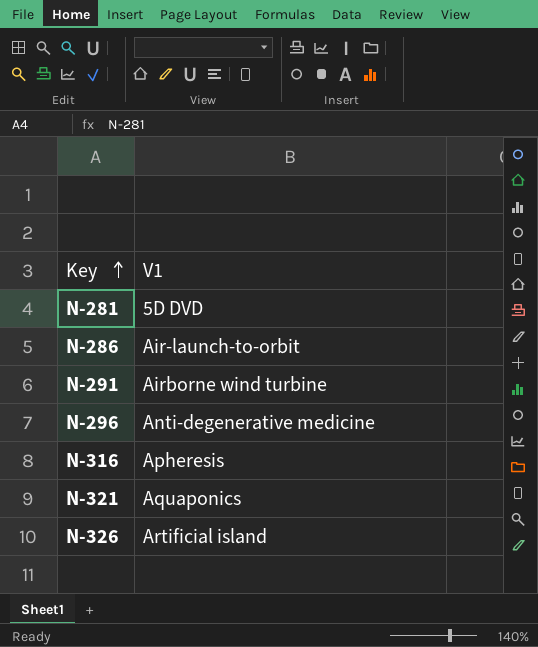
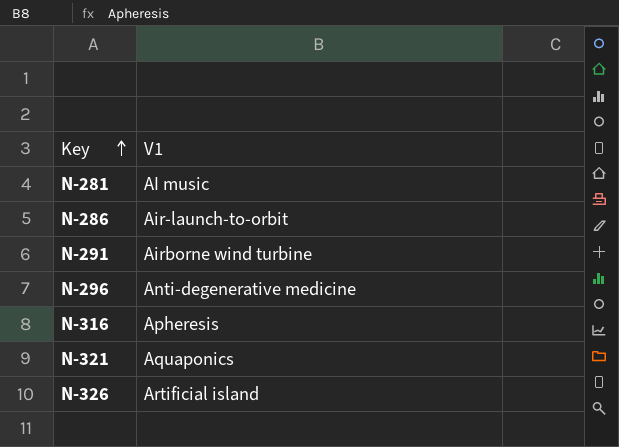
N-281 | V1: 5D DVD -> AI music

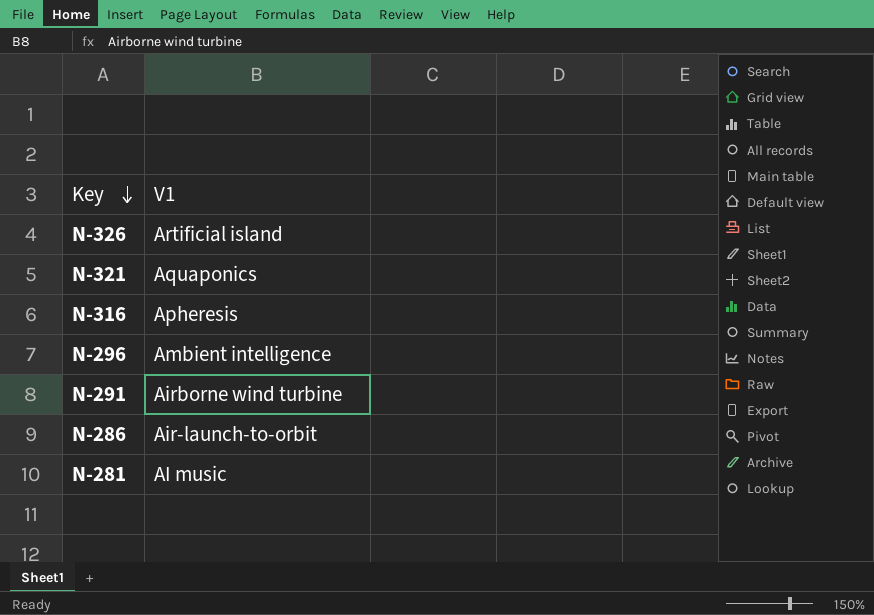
row order: Key ascending -> Key descending
N-296 | V1: Anti-degenerative medicine -> Ambient intelligence

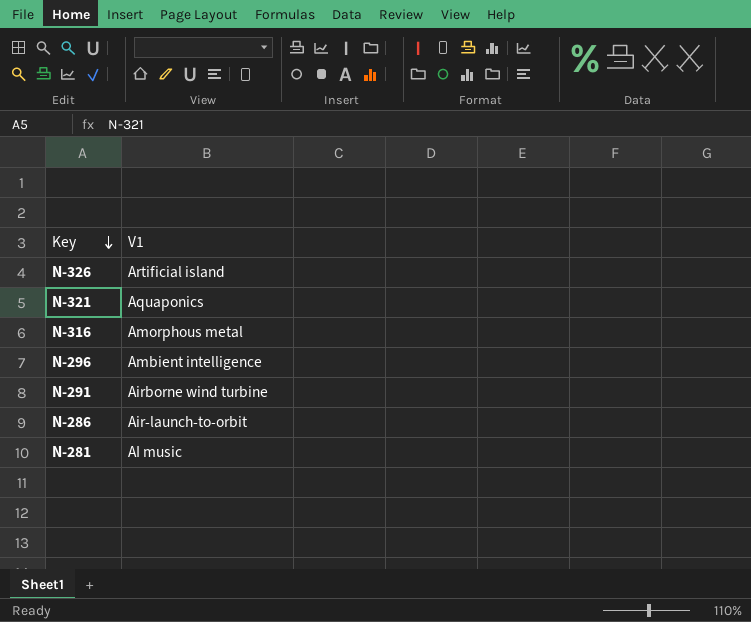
N-316 | V1: Apheresis -> Amorphous metal

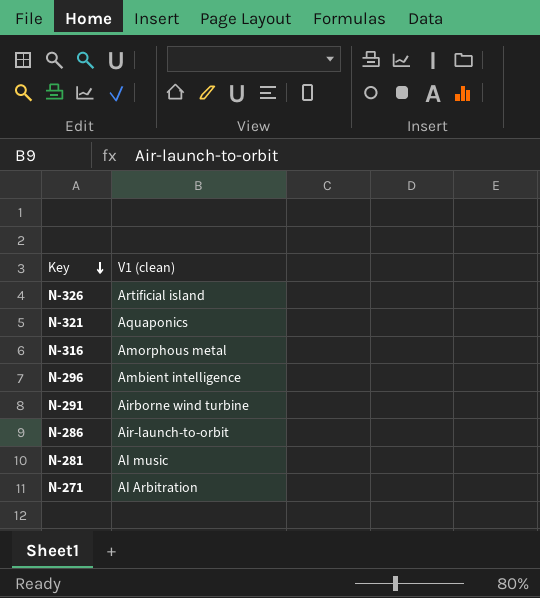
column name: V1 -> V1 (clean)
row N-271: none -> AI Arbitration

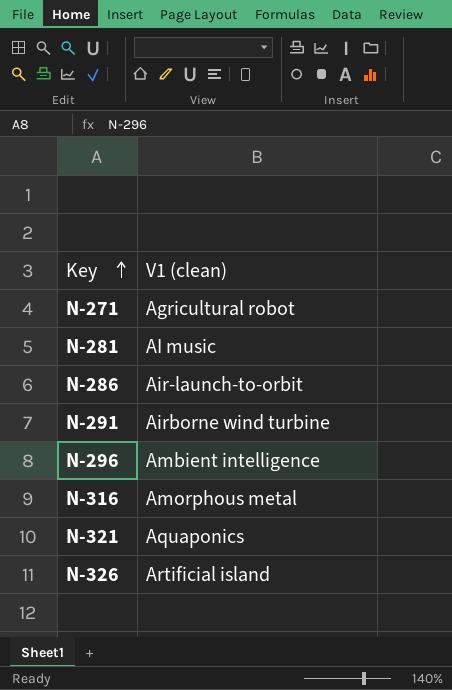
row order: Key descending -> Key ascending
N-271 | V1 (clean): AI Arbitration -> Agricultural robot

